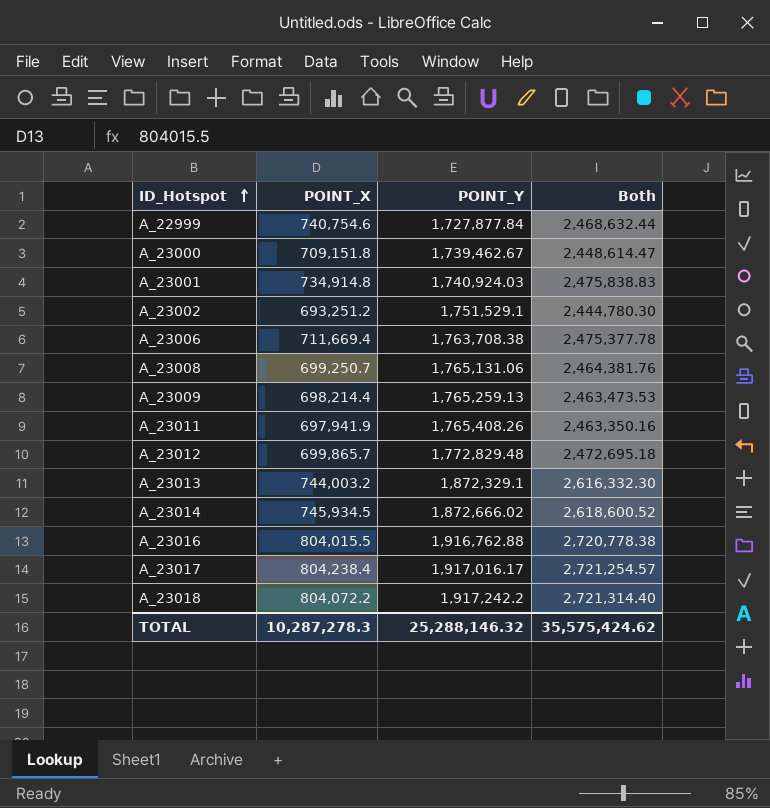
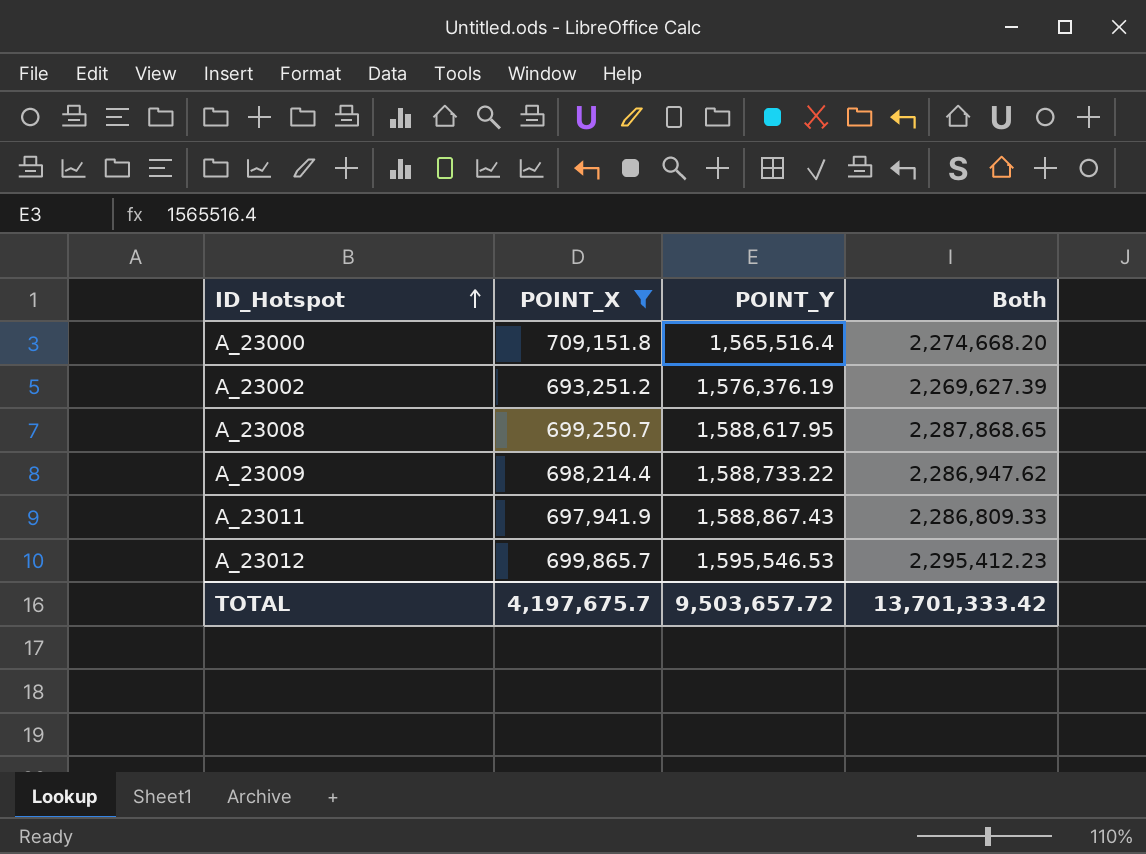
filter: none -> POINT_X <= 709,151.8
A_23000 | POINT_Y: 1,739,462.67 -> 1,565,516.4
A_23000 | Both: 2,448,614.47 -> 2,274,668.20
A_23002 | POINT_Y: 1,751,529.1 -> 1,576,376.19
A_23002 | Both: 2,444,780.30 -> 2,269,627.39
A_23008 | POINT_Y: 1,765,131.06 -> 1,588,617.95
A_23008 | Both: 2,464,381.76 -> 2,287,868.65
A_23009 | POINT_Y: 1,765,259.13 -> 1,588,733.22
A_23009 | Both: 2,463,473.53 -> 2,286,947.62
A_23011 | POINT_Y: 1,765,408.26 -> 1,588,867.43
A_23011 | Both: 2,463,350.16 -> 2,286,809.33
A_23012 | POINT_Y: 1,772,829.48 -> 1,595,546.53
A_23012 | Both: 2,472,695.18 -> 2,295,412.23
TOTAL | POINT_X: 10,287,278.3 -> 4,197,675.7
TOTAL | POINT_Y: 25,288,146.32 -> 9,503,657.72
TOTAL | Both: 35,575,424.62 -> 13,701,333.42

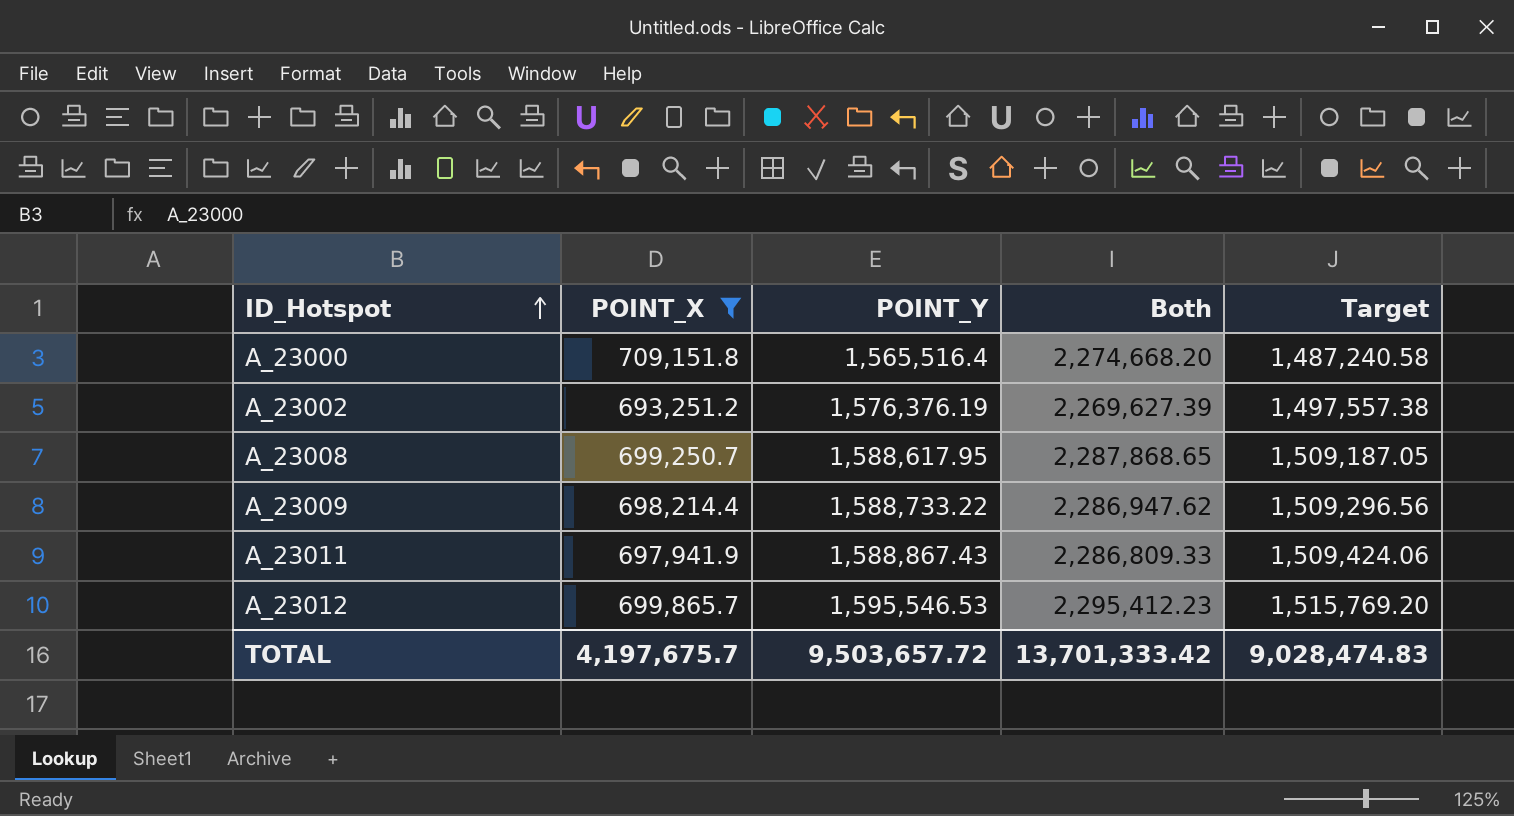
column Target | formula: none -> [POINT_Y] * 0.95

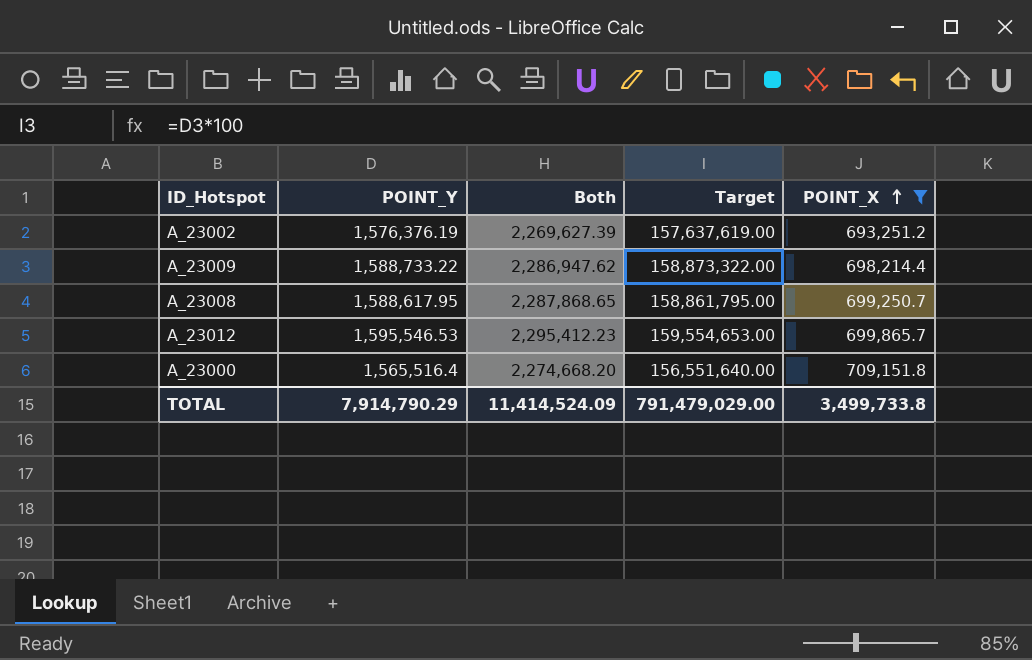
row order: ID_Hotspot ascending -> POINT_X ascending
column Target | formula: [POINT_Y] * 0.95 -> [POINT_Y] * 100
column POINT_X | position: 2 -> 5
row A_23011: 697,941.9 | 1,588,867.43 | 2,286,809.33 | 1,509,424.06 -> none
TOTAL | POINT_Y: 9,503,657.72 -> 7,914,790.29
TOTAL | Both: 13,701,333.42 -> 11,414,524.09
TOTAL | Target: 9,028,474.83 -> 791,479,029.00
TOTAL | POINT_X: 4,197,675.7 -> 3,499,733.8

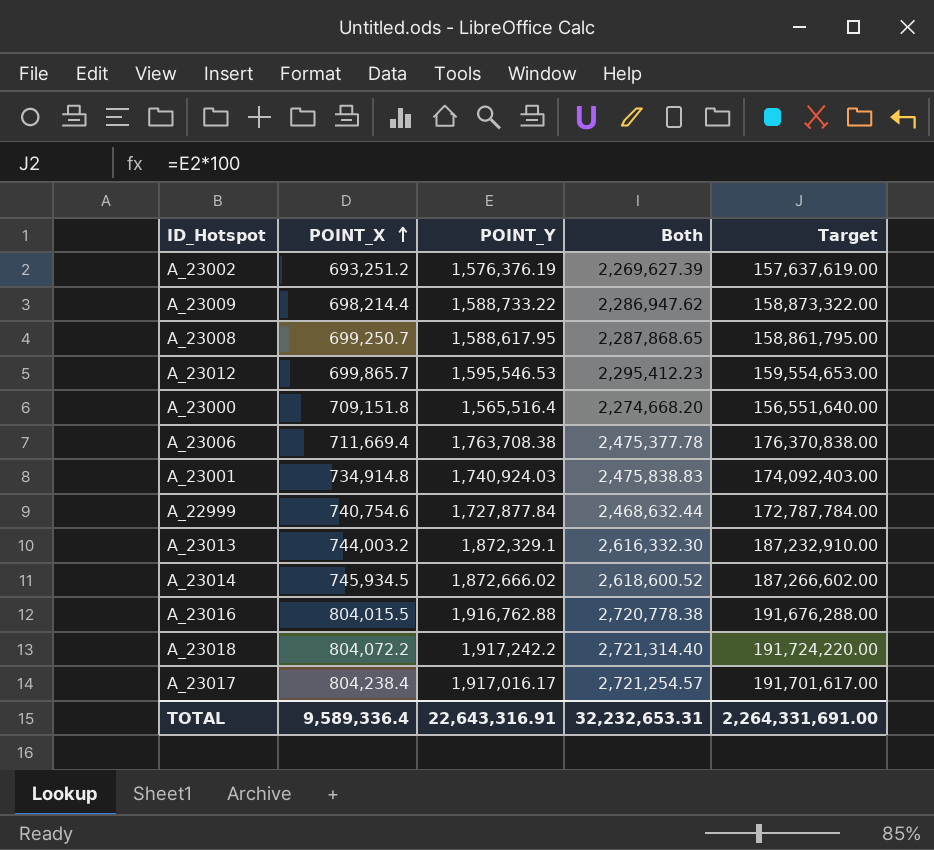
filter: POINT_X <= 709,151.8 -> none
column POINT_X | position: 5 -> 2
TOTAL | POINT_X: 3,499,733.8 -> 9,589,336.4
TOTAL | POINT_Y: 7,914,790.29 -> 22,643,316.91
TOTAL | Both: 11,414,524.09 -> 32,232,653.31
TOTAL | Target: 791,479,029.00 -> 2,264,331,691.00

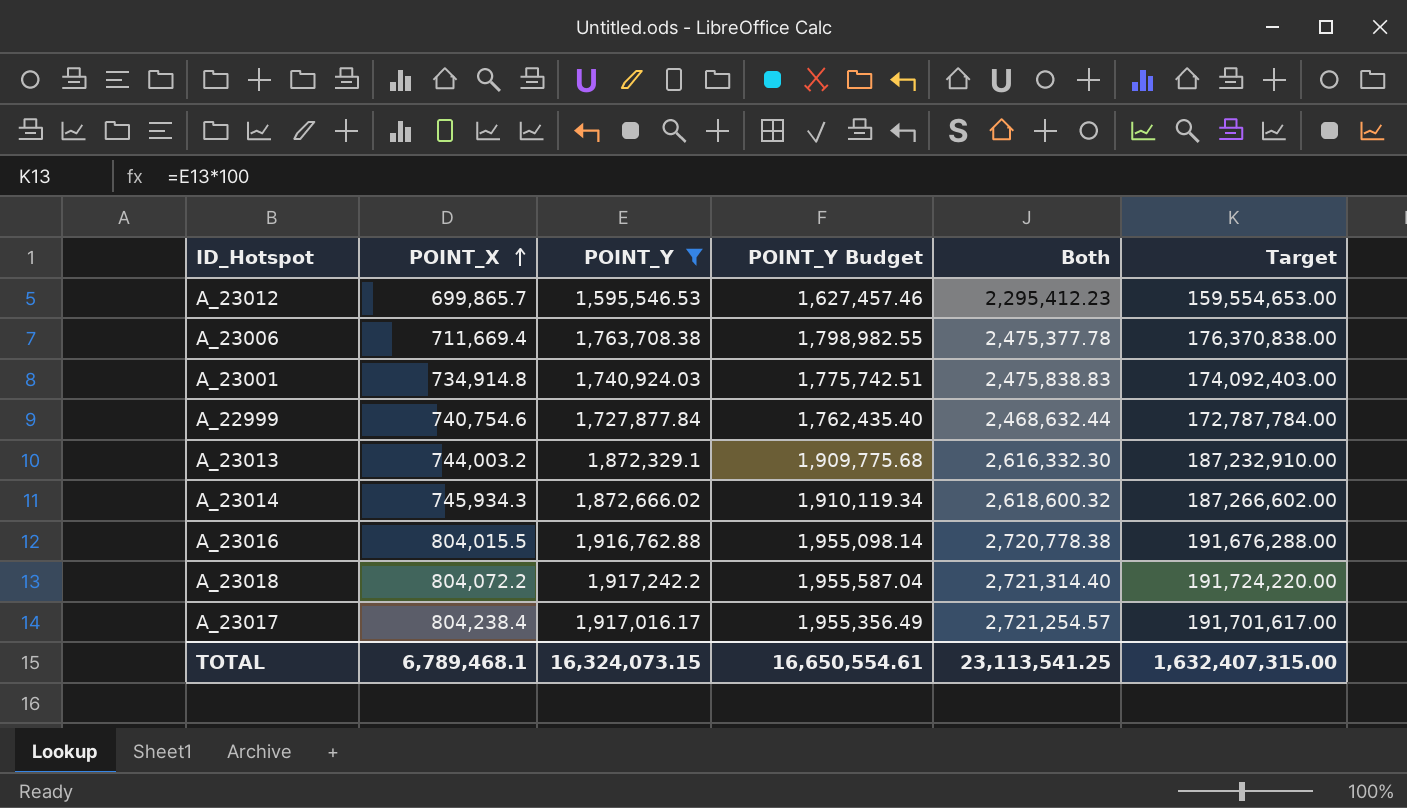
filter: none -> POINT_Y >= 1,595,546.53
column POINT_Y Budget | formula: none -> [POINT_Y] * 1.02
A_23014 | POINT_X: 745,934.5 -> 745,934.3
A_23014 | Both: 2,618,600.52 -> 2,618,600.32
TOTAL | POINT_X: 9,589,336.4 -> 6,789,468.1
TOTAL | POINT_Y: 22,643,316.91 -> 16,324,073.15
TOTAL | Both: 32,232,653.31 -> 23,113,541.25
TOTAL | Target: 2,264,331,691.00 -> 1,632,407,315.00

